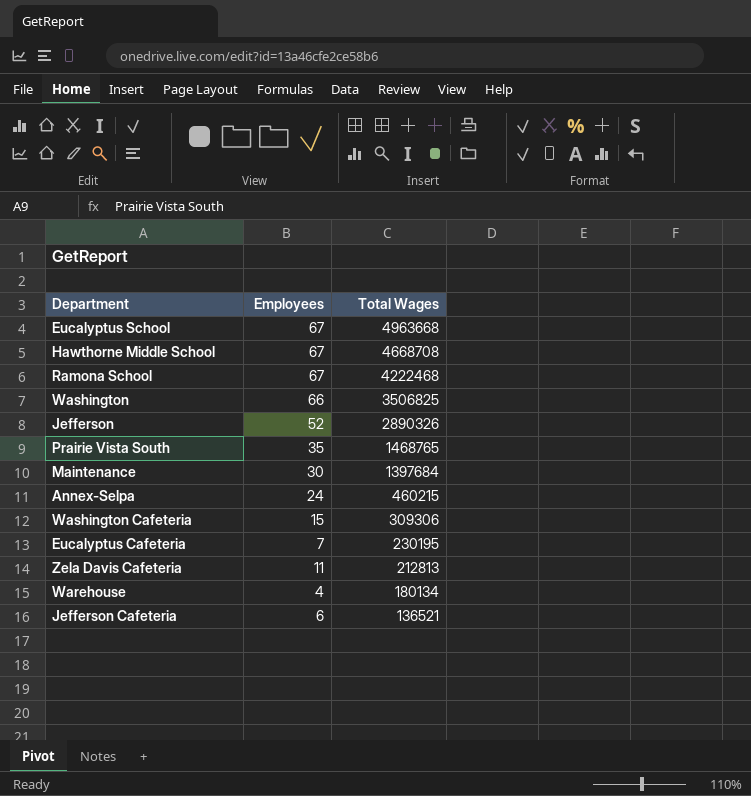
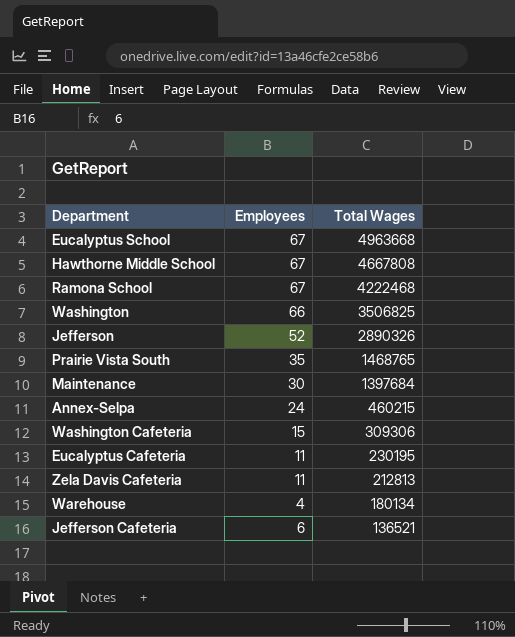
Hawthorne Middle School | Total Wages: 4668708 -> 4667808
Eucalyptus Cafeteria | Employees: 7 -> 11

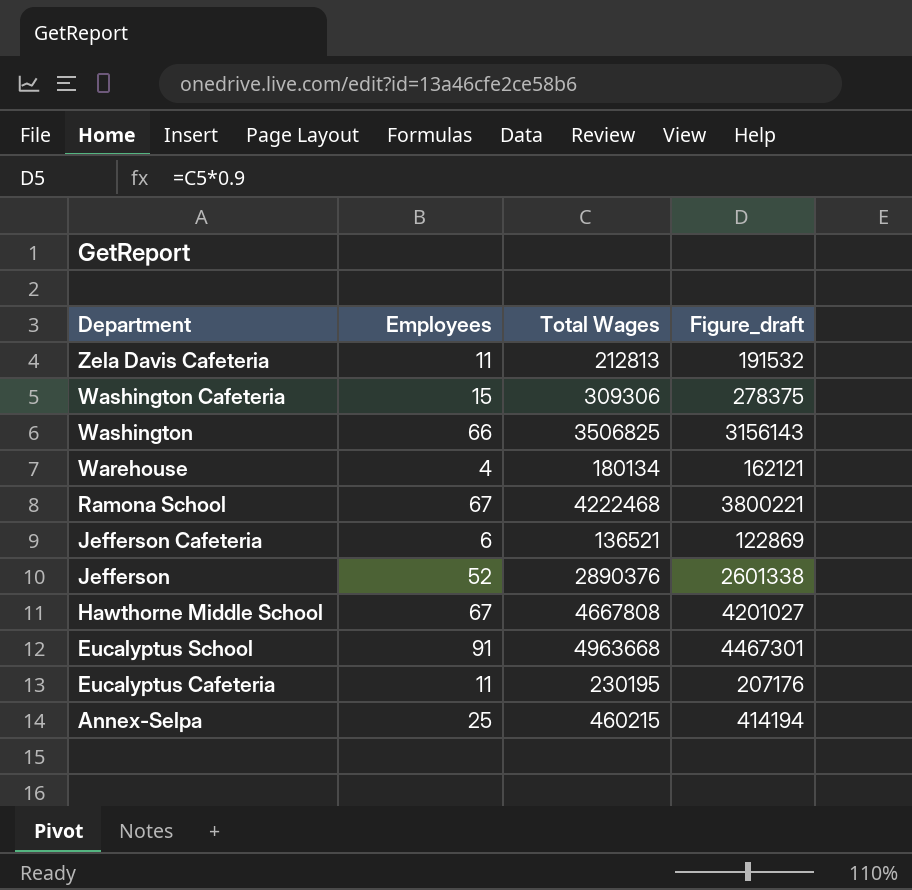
row order: Total Wages descending -> Department descending
column Figure_draft | formula: none -> [Total Wages] * 0.9
row Prairie Vista South: 35 | 1468765 -> none
row Maintenance: 30 | 1397684 -> none
Jefferson | Total Wages: 2890326 -> 2890376
Eucalyptus School | Employees: 67 -> 91
Annex-Selpa | Employees: 24 -> 25

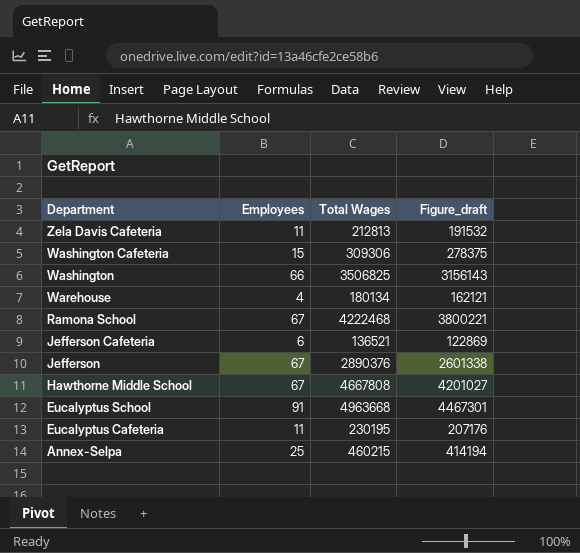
Jefferson | Employees: 52 -> 67

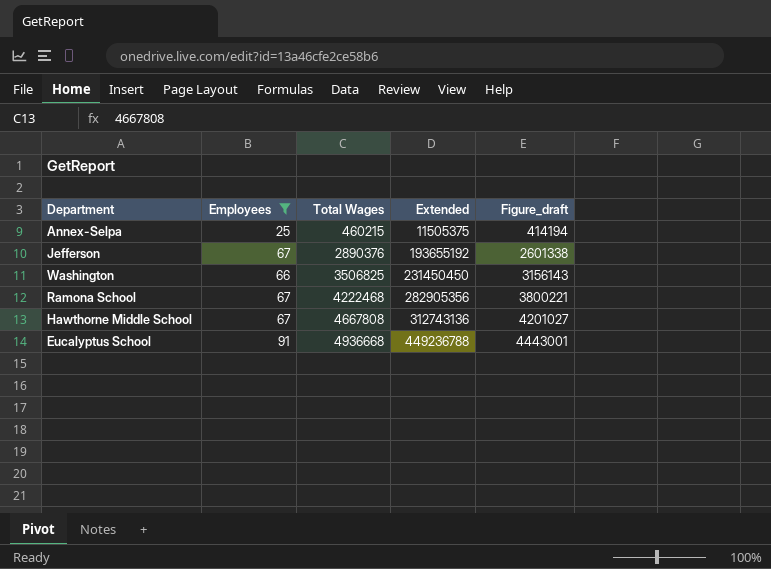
filter: none -> Employees >= 25
row order: Department descending -> Total Wages ascending
column Extended | formula: none -> [Employees] * [Total Wages]
Eucalyptus School | Total Wages: 4963668 -> 4936668
Eucalyptus School | Figure_draft: 4467301 -> 4443001

